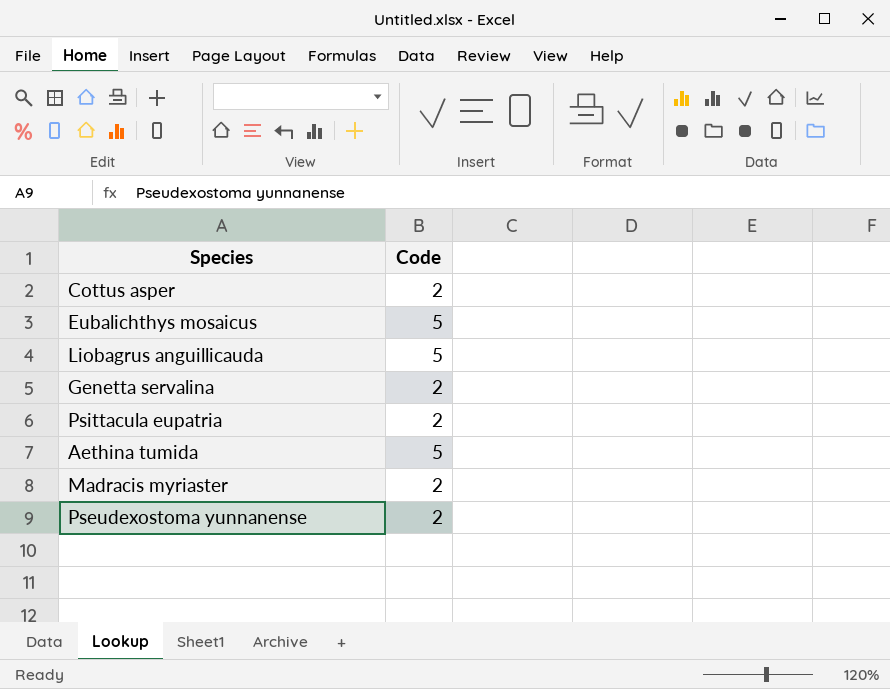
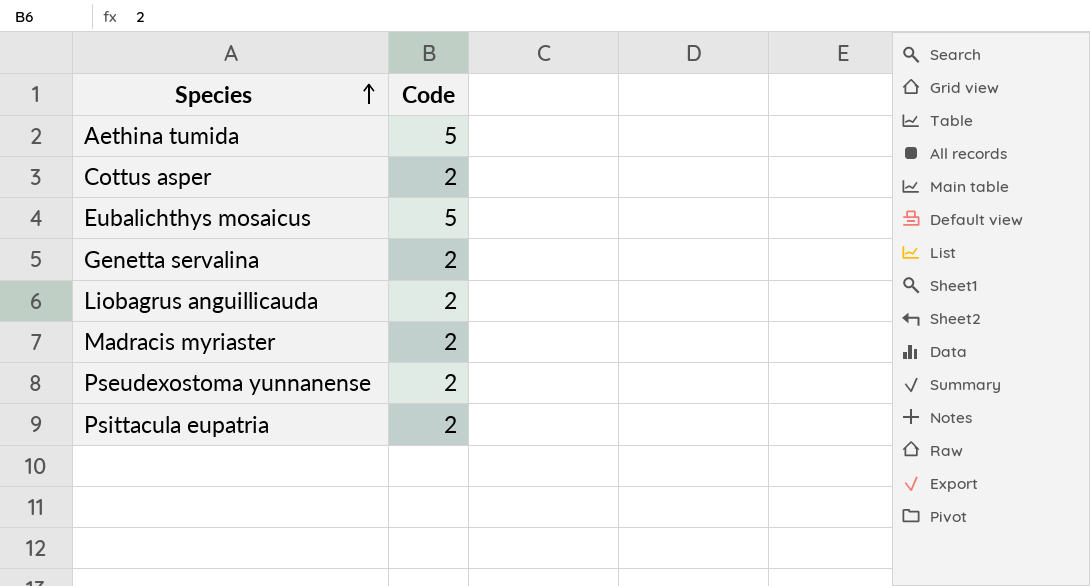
row order: none -> Species ascending
Liobagrus anguillicauda | Code: 5 -> 2

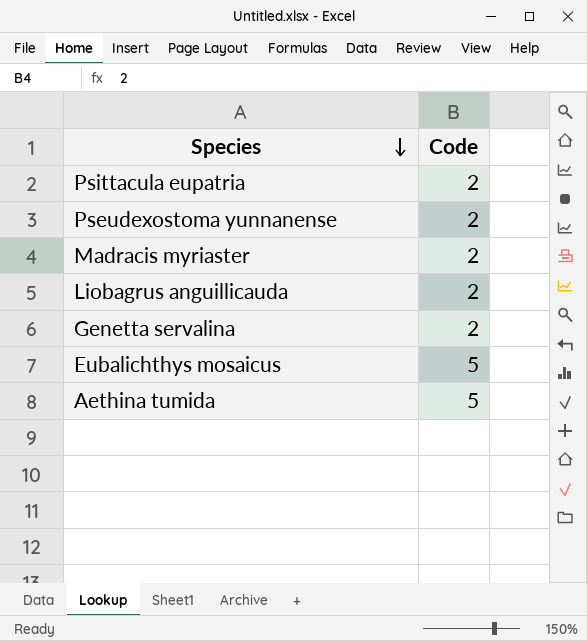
row order: Species ascending -> Species descending
row Cottus asper: 2 -> none

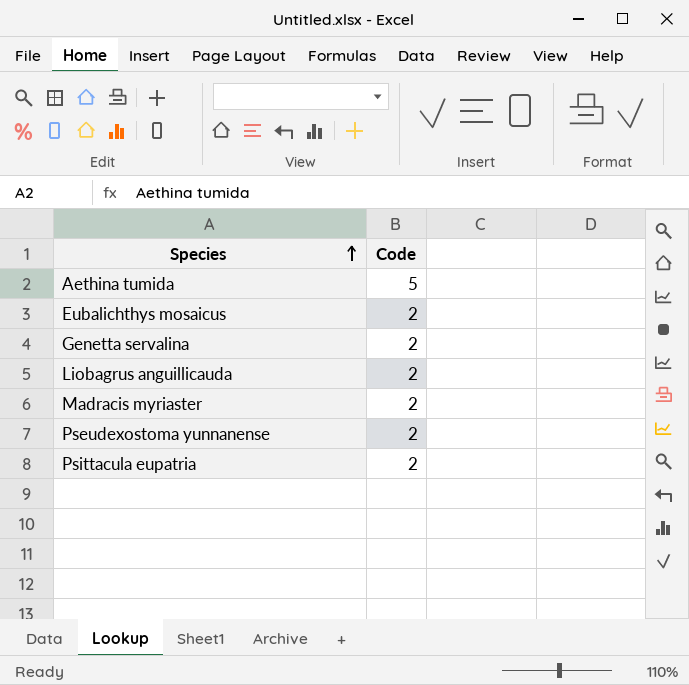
row order: Species descending -> Species ascending
Eubalichthys mosaicus | Code: 5 -> 2

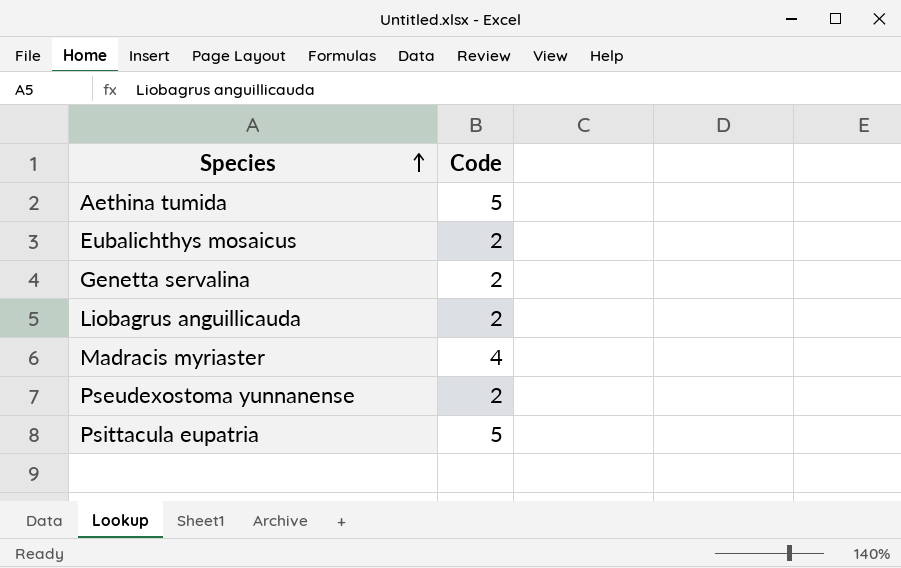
Madracis myriaster | Code: 2 -> 4
Psittacula eupatria | Code: 2 -> 5

